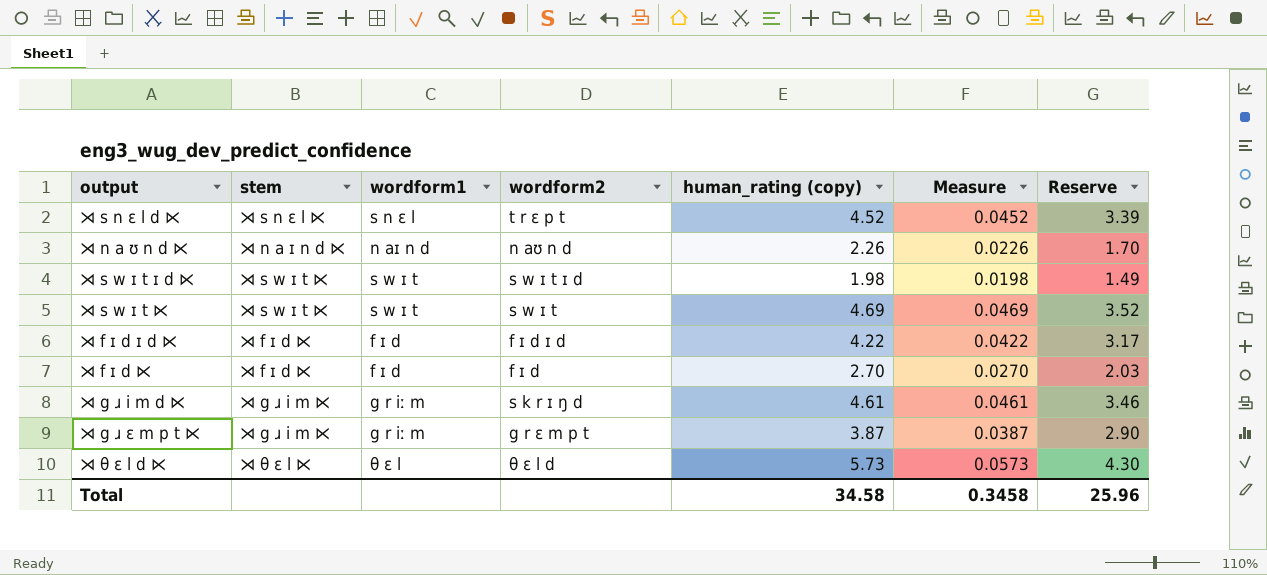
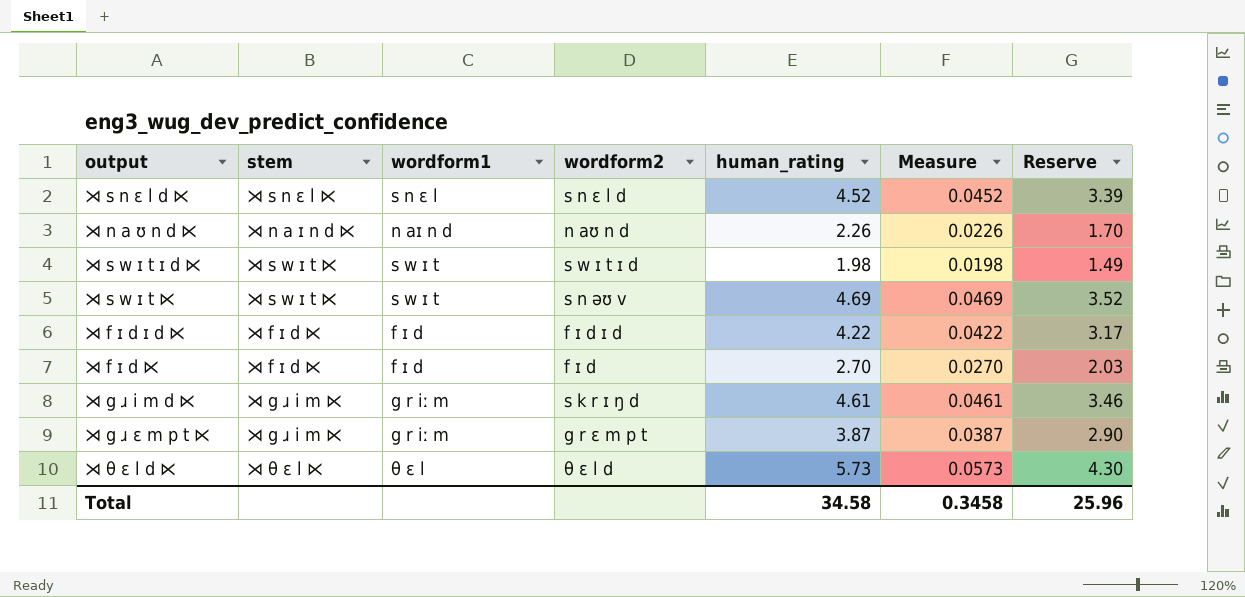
column name: human_rating (copy) -> human_rating
⋊ s n ɛ l d ⋉ | wordform2: t r ɛ p t -> s n ɛ l d
⋊ s w ɪ t ⋉ | wordform2: s w ɪ t -> s n əʊ v

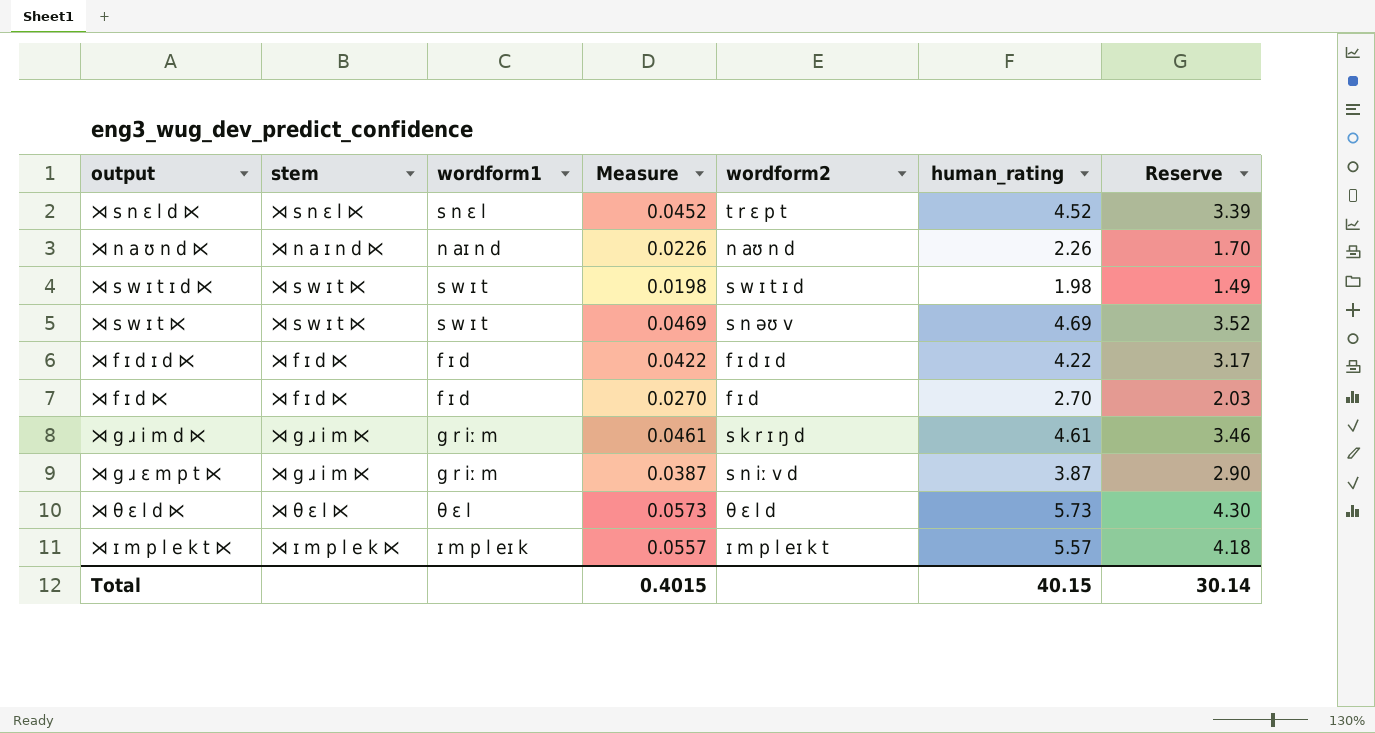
column Measure | position: 6 -> 4
⋊ s n ɛ l d ⋉ | wordform2: s n ɛ l d -> t r ɛ p t
⋊ g ɹ ɛ m p t ⋉ | wordform2: g r ɛ m p t -> s n iː v d
row ⋊ ɪ m p l e k t ⋉: none -> ⋊ ɪ m p l e k ⋉ | ɪ m p l eɪ k | 0.0557 | ɪ m p l eɪ k t | 5.57 | 4.18
Total | Measure: 0.3458 -> 0.4015
Total | human_rating: 34.58 -> 40.15
Total | Reserve: 25.96 -> 30.14

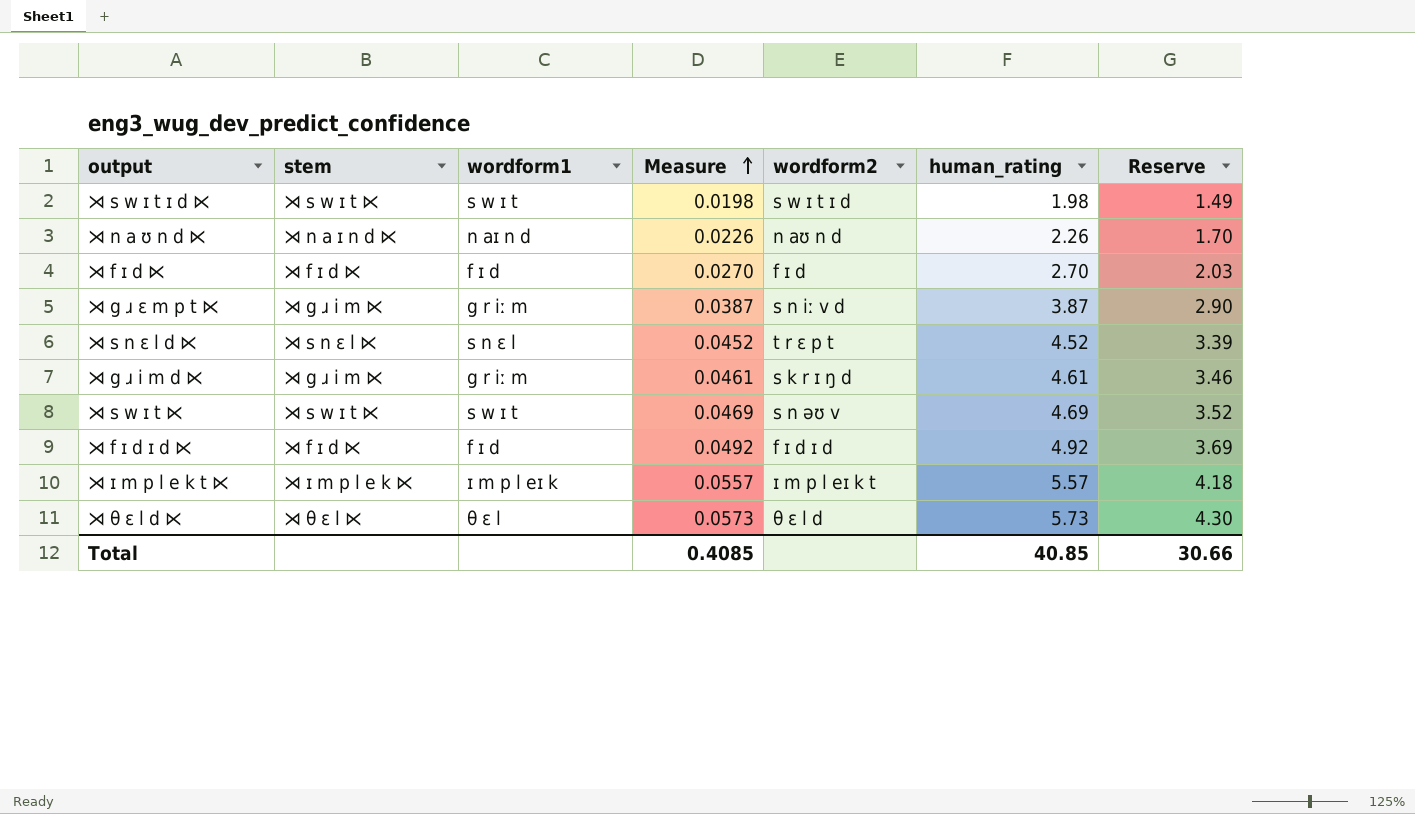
row order: none -> Measure ascending
⋊ f ɪ d ɪ d ⋉ | Measure: 0.0422 -> 0.0492
⋊ f ɪ d ɪ d ⋉ | human_rating: 4.22 -> 4.92
⋊ f ɪ d ɪ d ⋉ | Reserve: 3.17 -> 3.69
Total | Measure: 0.4015 -> 0.4085
Total | human_rating: 40.15 -> 40.85
Total | Reserve: 30.14 -> 30.66

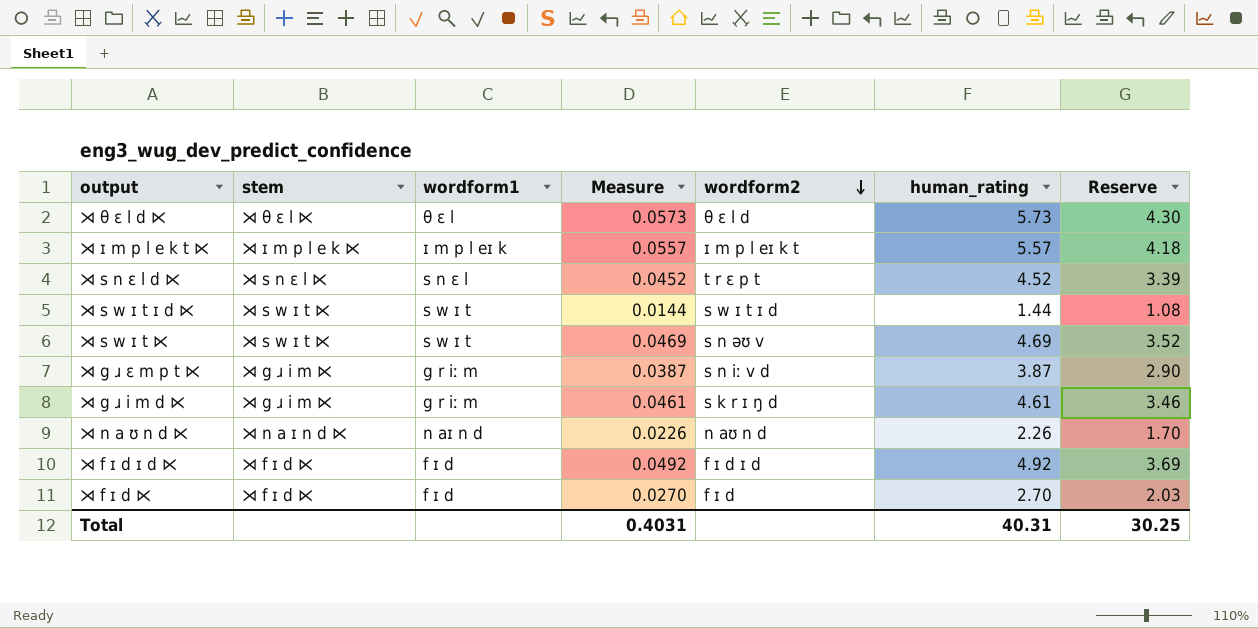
row order: Measure ascending -> wordform2 descending
⋊ s w ɪ t ɪ d ⋉ | Measure: 0.0198 -> 0.0144
⋊ s w ɪ t ɪ d ⋉ | human_rating: 1.98 -> 1.44
⋊ s w ɪ t ɪ d ⋉ | Reserve: 1.49 -> 1.08
Total | Measure: 0.4085 -> 0.4031
Total | human_rating: 40.85 -> 40.31
Total | Reserve: 30.66 -> 30.25

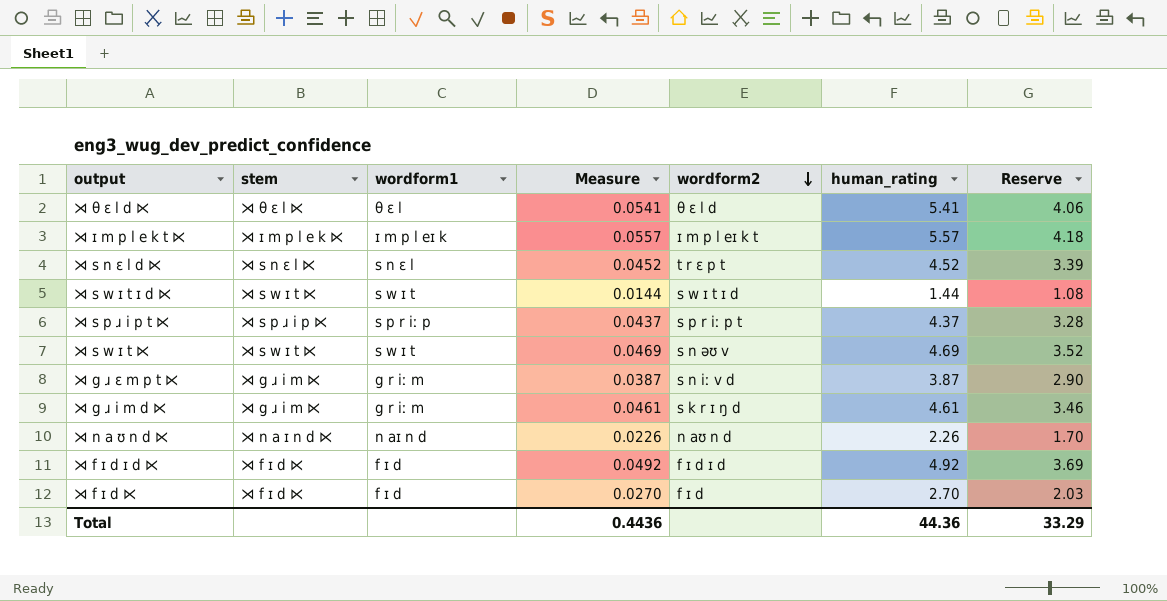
⋊ θ ɛ l d ⋉ | Measure: 0.0573 -> 0.0541
⋊ θ ɛ l d ⋉ | human_rating: 5.73 -> 5.41
⋊ θ ɛ l d ⋉ | Reserve: 4.30 -> 4.06
row ⋊ s p ɹ i p t ⋉: none -> ⋊ s p ɹ i p ⋉ | s p r iː p | 0.0437 | s p r iː p t | 4.37 | 3.28
Total | Measure: 0.4031 -> 0.4436
Total | human_rating: 40.31 -> 44.36
Total | Reserve: 30.25 -> 33.29

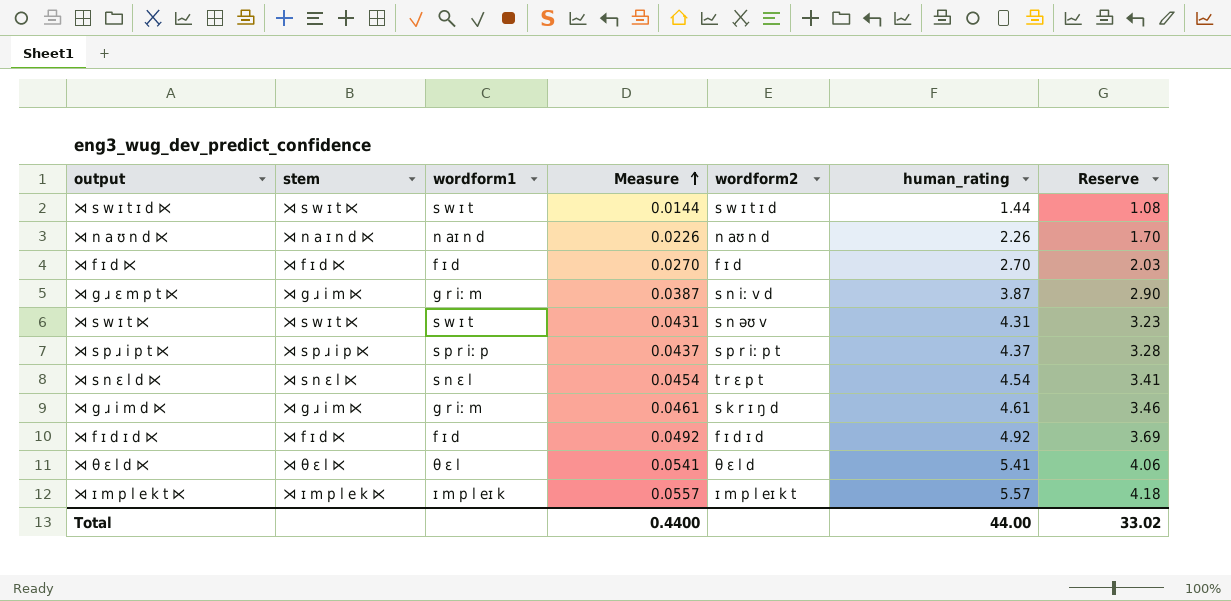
row order: wordform2 descending -> Measure ascending
⋊ s w ɪ t ⋉ | Measure: 0.0469 -> 0.0431
⋊ s w ɪ t ⋉ | human_rating: 4.69 -> 4.31
⋊ s w ɪ t ⋉ | Reserve: 3.52 -> 3.23
⋊ s n ɛ l d ⋉ | Measure: 0.0452 -> 0.0454
⋊ s n ɛ l d ⋉ | human_rating: 4.52 -> 4.54
⋊ s n ɛ l d ⋉ | Reserve: 3.39 -> 3.41
Total | Measure: 0.4436 -> 0.4400
Total | human_rating: 44.36 -> 44.00
Total | Reserve: 33.29 -> 33.02

